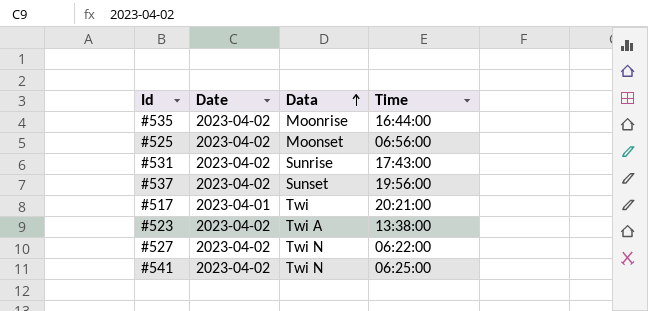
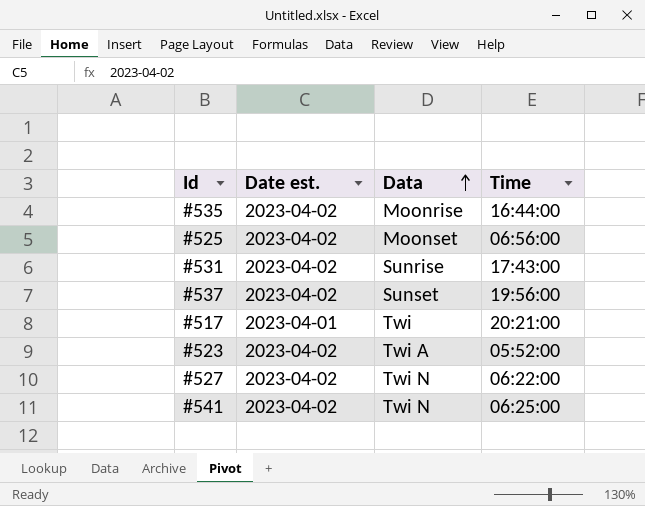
column name: Date -> Date est.
#523 | Time: 13:38:00 -> 05:52:00

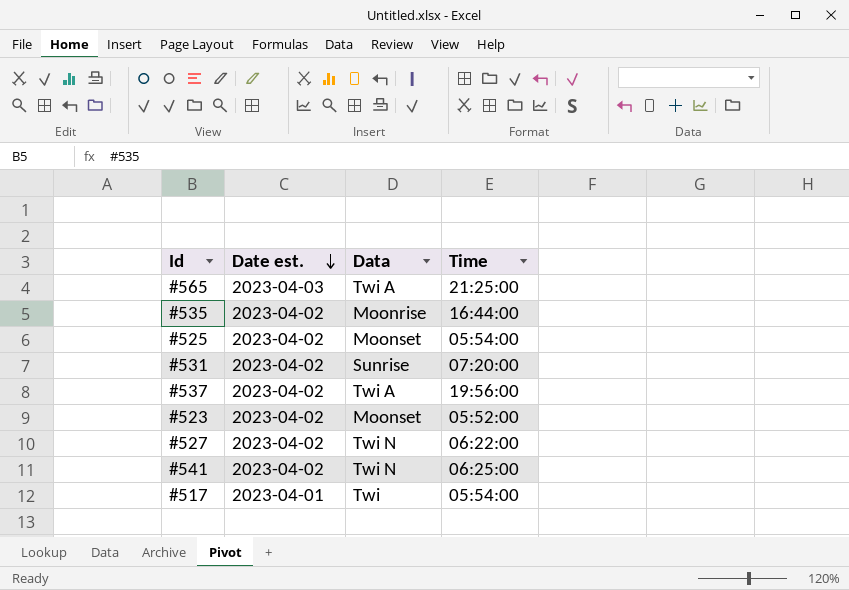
row order: Data ascending -> Date est. descending
row #565: none -> 2023-04-03 | Twi A | 21:25:00
#525 | Time: 06:56:00 -> 05:54:00
#531 | Time: 17:43:00 -> 07:20:00
#537 | Data: Sunset -> Twi A
#523 | Data: Twi A -> Moonset
#517 | Time: 20:21:00 -> 05:54:00

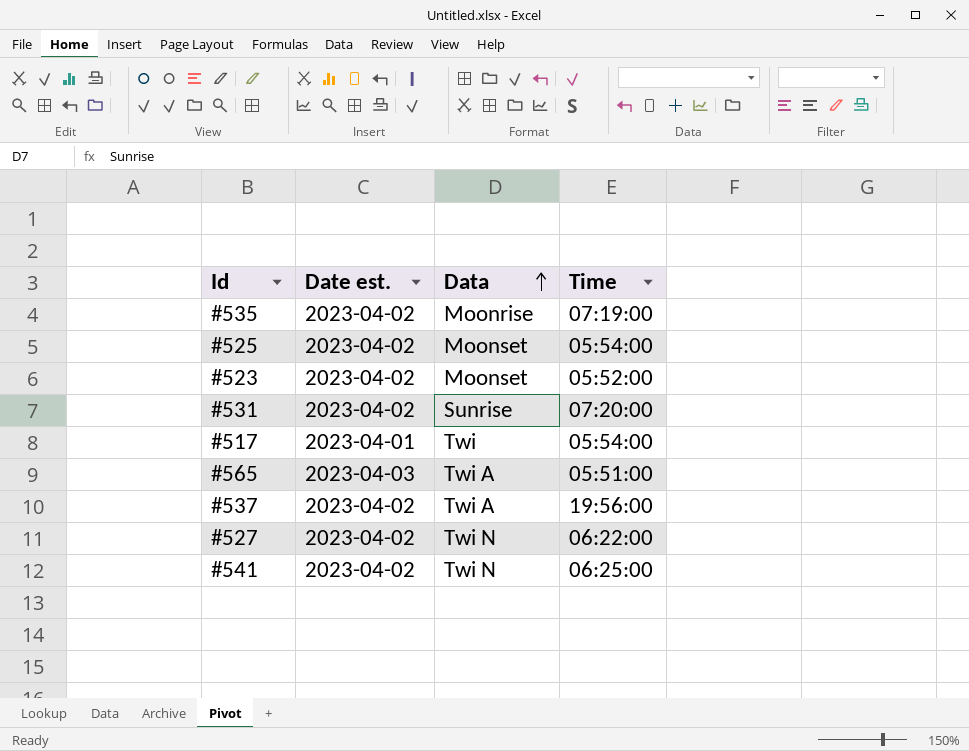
row order: Date est. descending -> Data ascending
#535 | Time: 16:44:00 -> 07:19:00
#565 | Time: 21:25:00 -> 05:51:00

